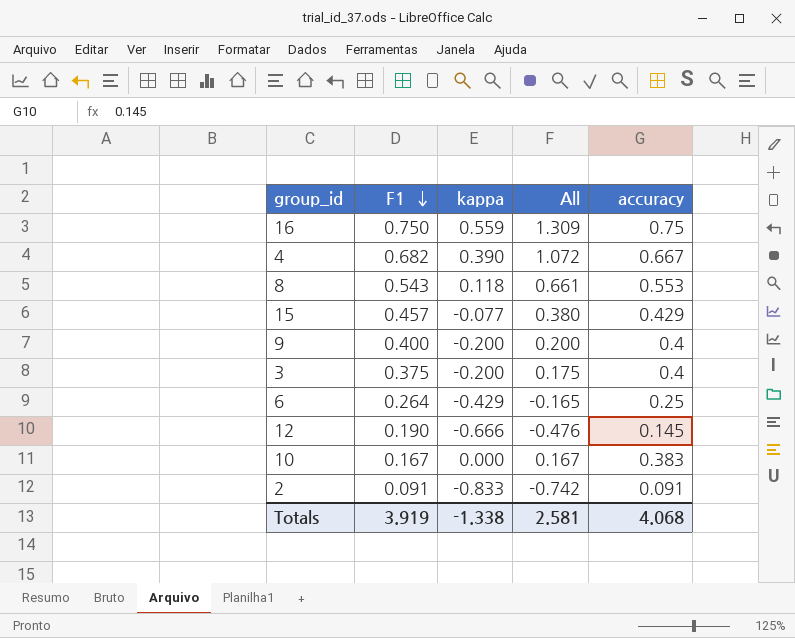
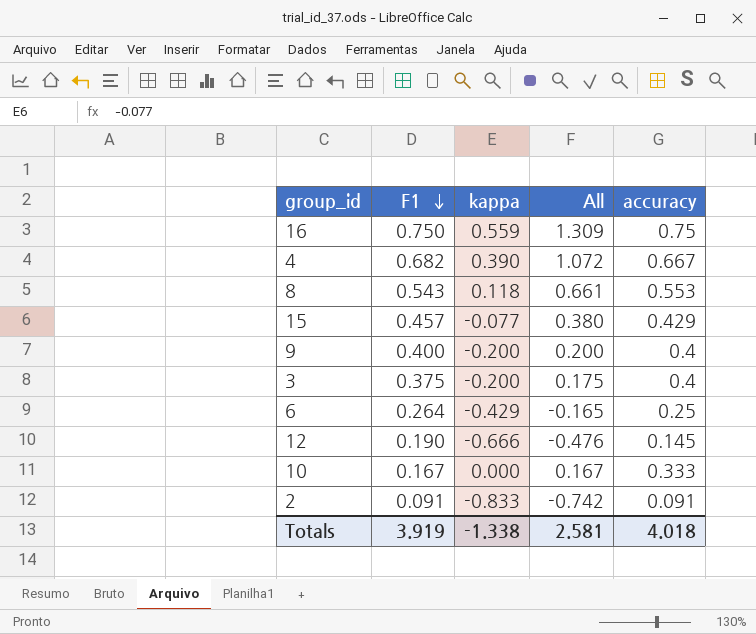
10 | accuracy: 0.383 -> 0.333
Totals | accuracy: 4.068 -> 4.018

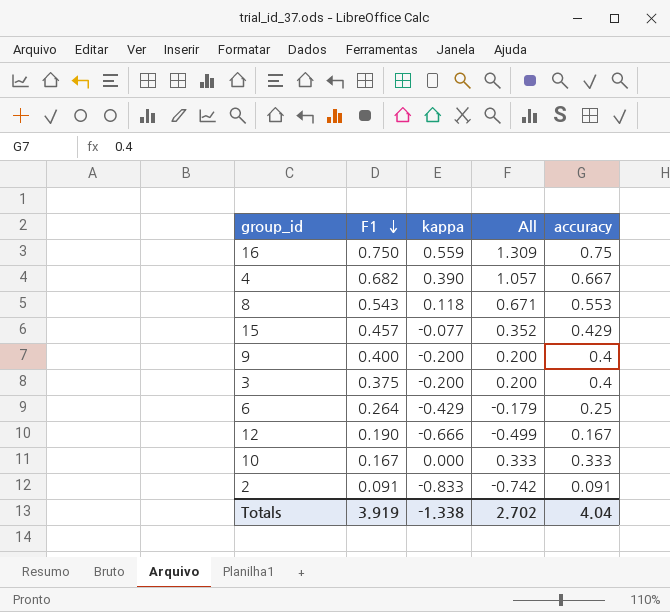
column All | formula: [F1] + [kappa] -> [kappa] + [accuracy]
12 | accuracy: 0.145 -> 0.167
Totals | All: 2.581 -> 2.702
Totals | accuracy: 4.018 -> 4.04

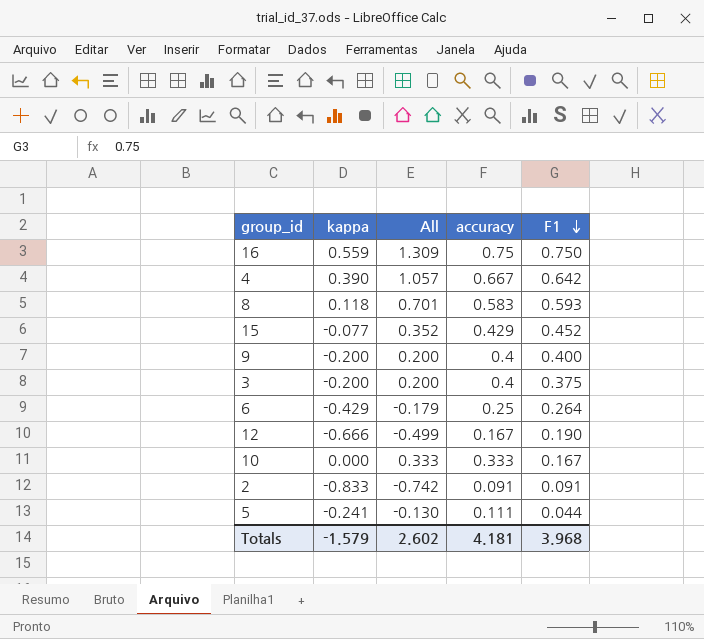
column F1 | position: 2 -> 5
4 | F1: 0.682 -> 0.642
8 | All: 0.671 -> 0.701
8 | accuracy: 0.553 -> 0.583
8 | F1: 0.543 -> 0.593
15 | F1: 0.457 -> 0.452
row 5: none -> -0.241 | -0.130 | 0.111 | 0.044
Totals | kappa: -1.338 -> -1.579
Totals | All: 2.702 -> 2.602
Totals | accuracy: 4.04 -> 4.181
Totals | F1: 3.919 -> 3.968

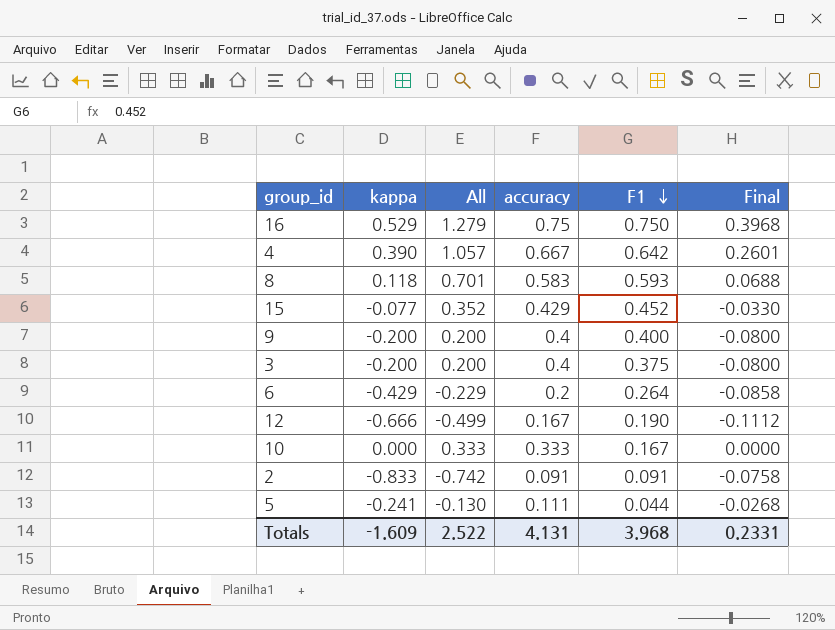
column Final | formula: none -> [kappa] * [accuracy]
16 | kappa: 0.559 -> 0.529
16 | All: 1.309 -> 1.279
6 | All: -0.179 -> -0.229
6 | accuracy: 0.25 -> 0.2
Totals | kappa: -1.579 -> -1.609
Totals | All: 2.602 -> 2.522
Totals | accuracy: 4.181 -> 4.131

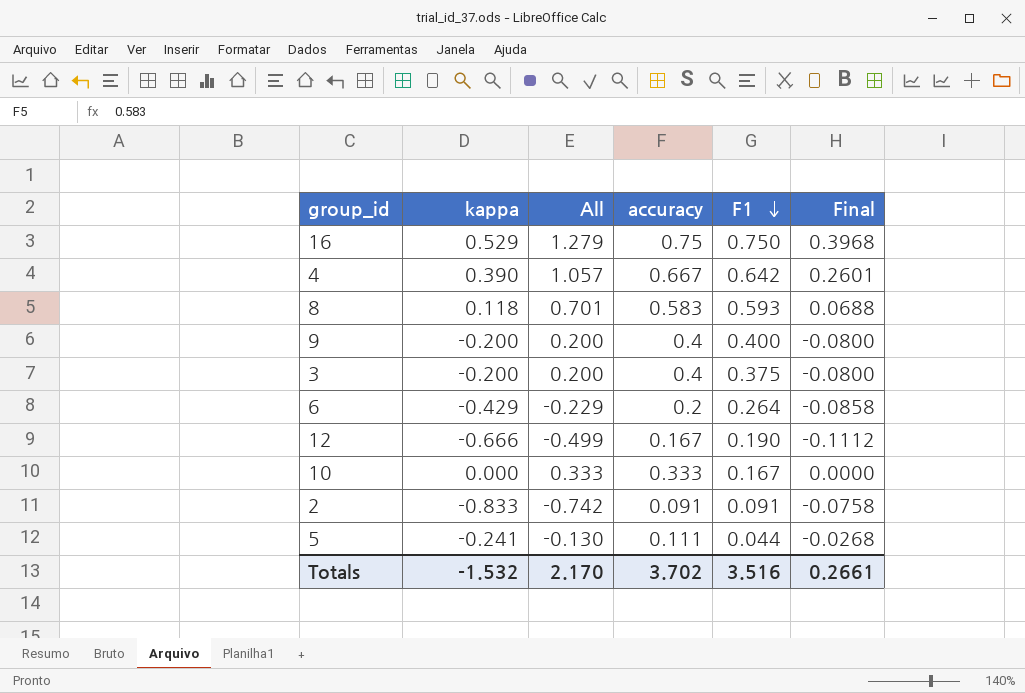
row 15: -0.077 | 0.352 | 0.429 | 0.452 | -0.0330 -> none
Totals | kappa: -1.609 -> -1.532
Totals | All: 2.522 -> 2.170
Totals | accuracy: 4.131 -> 3.702
Totals | F1: 3.968 -> 3.516
Totals | Final: 0.2331 -> 0.2661

